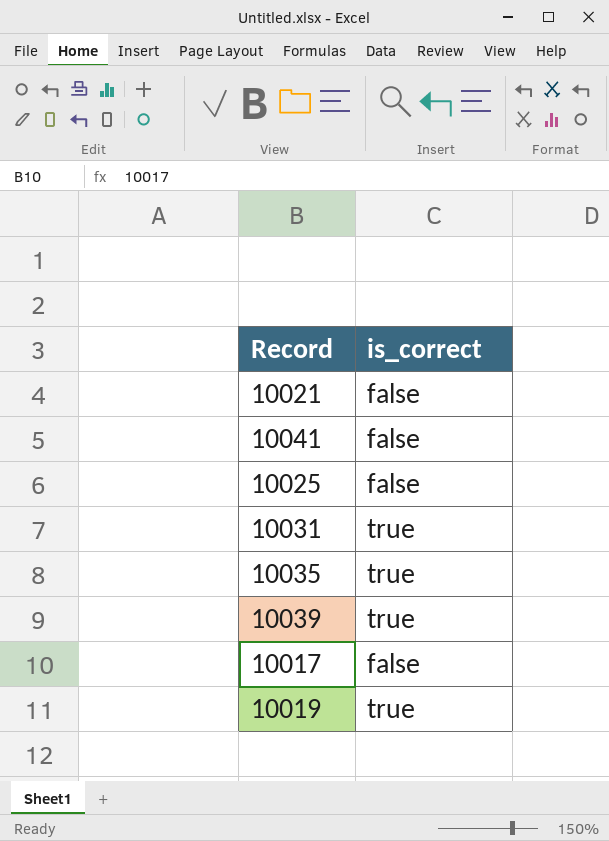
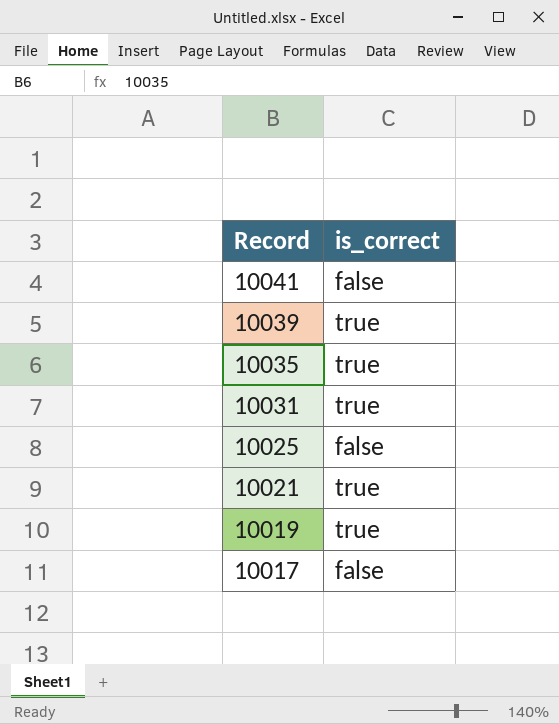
row order: none -> Record descending
10021 | is_correct: false -> true

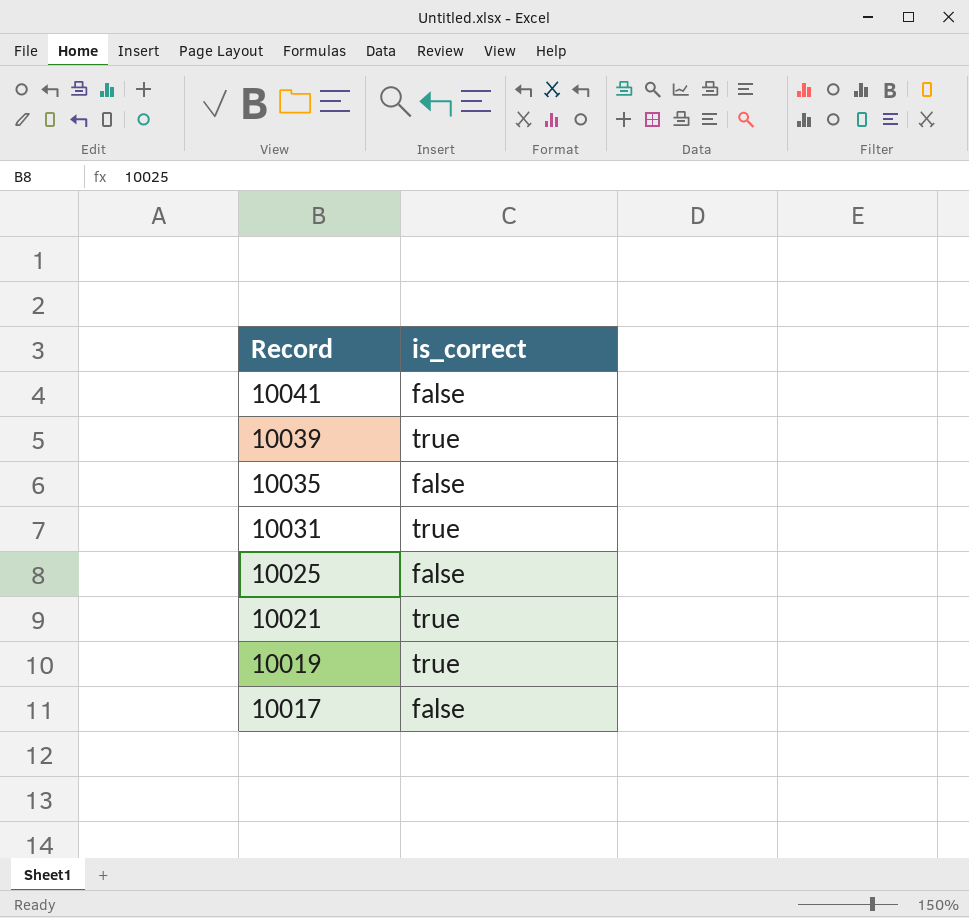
10035 | is_correct: true -> false

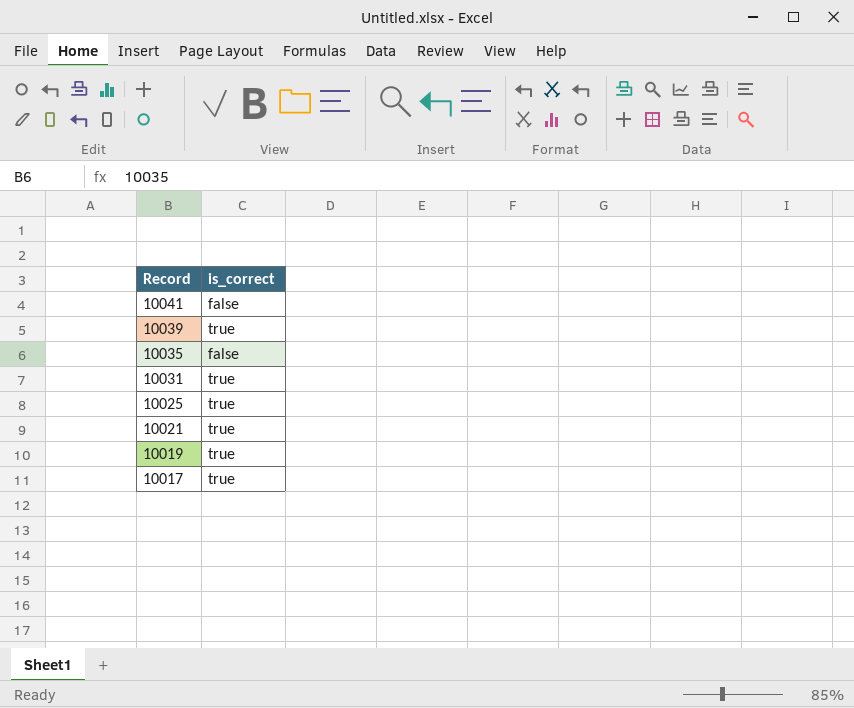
10025 | is_correct: false -> true
10017 | is_correct: false -> true

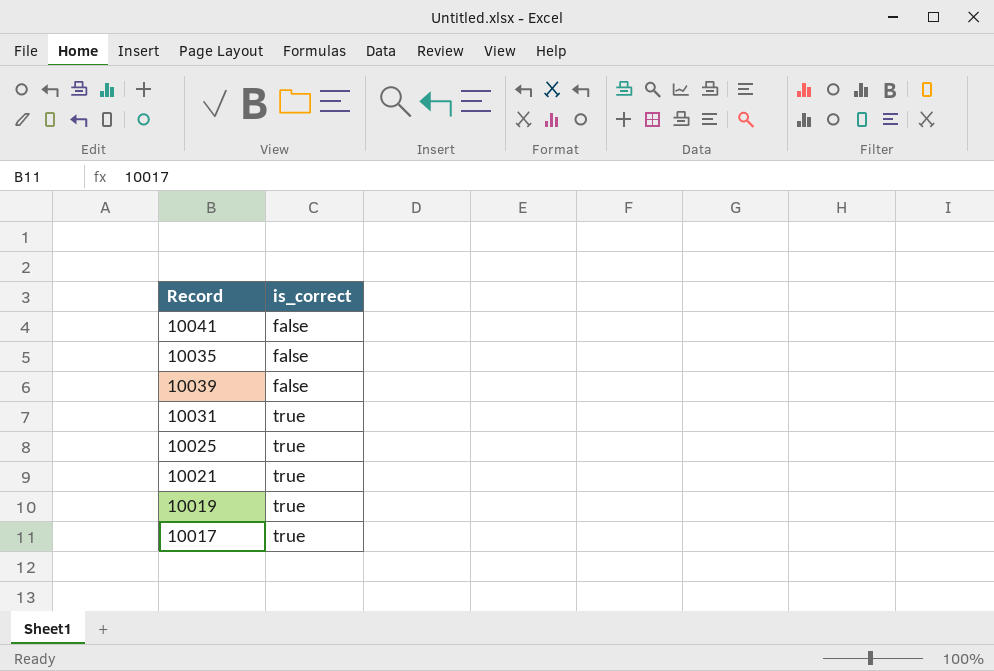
row order: Record descending -> is_correct ascending
10039 | is_correct: true -> false

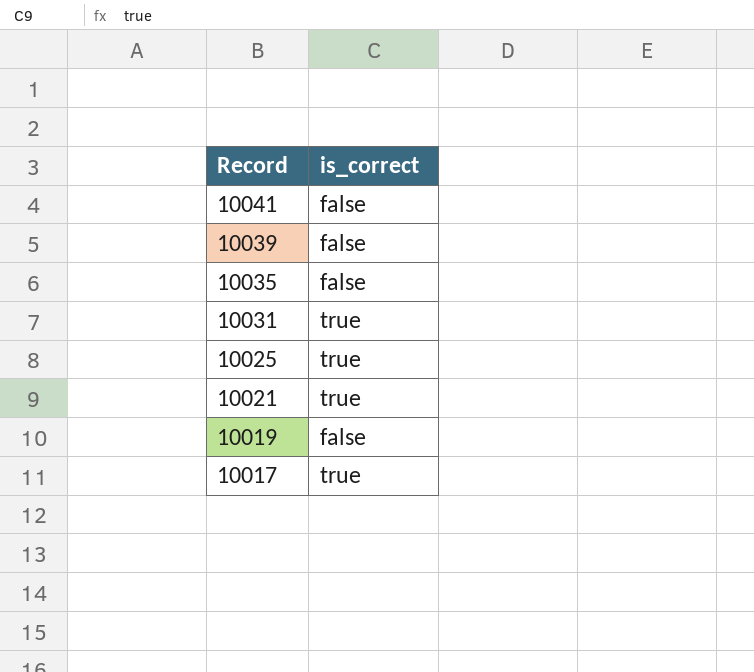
row order: is_correct ascending -> Record descending
10019 | is_correct: true -> false

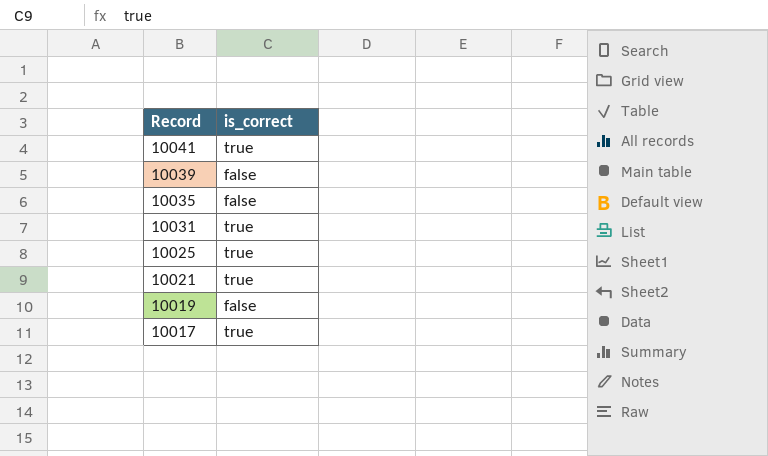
10041 | is_correct: false -> true

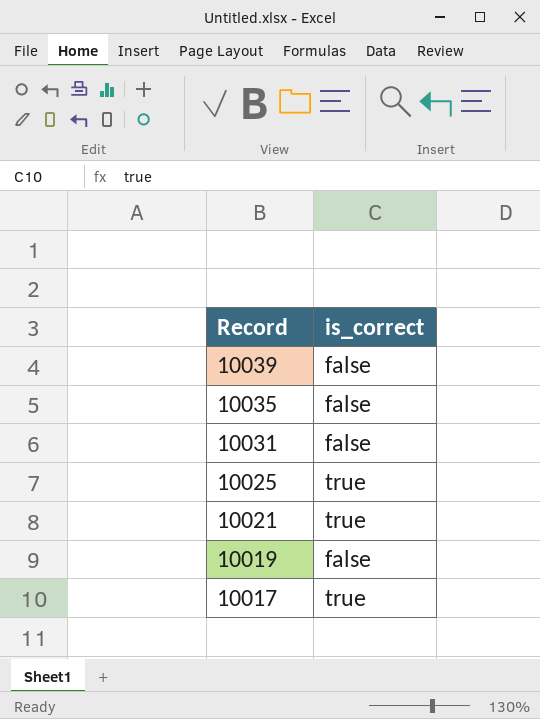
row 10041: true -> none
10031 | is_correct: true -> false

